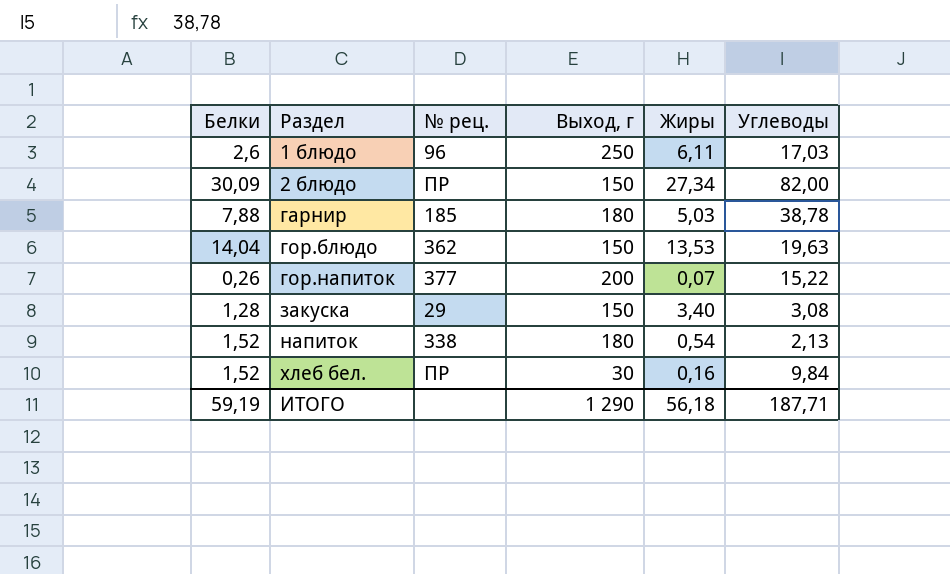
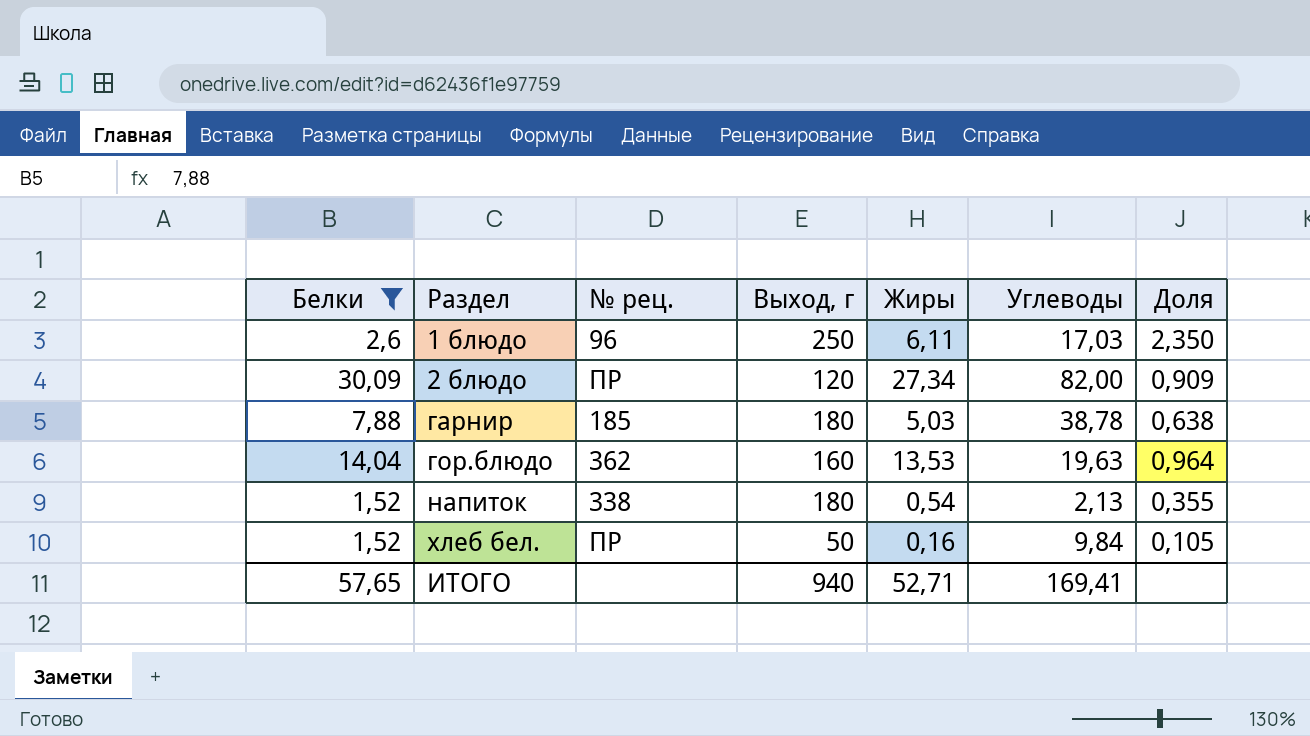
filter: none -> Белки >= 1,52
column Доля | formula: none -> [Жиры] / [Белки]
2 блюдо | Выход, г: 150 -> 120
гор.блюдо | Выход, г: 150 -> 160
хлеб бел. | Выход, г: 30 -> 50
ИТОГО | Белки: 59,19 -> 57,65
ИТОГО | Выход, г: 1 290 -> 940
ИТОГО | Жиры: 56,18 -> 52,71
ИТОГО | Углеводы: 187,71 -> 169,41

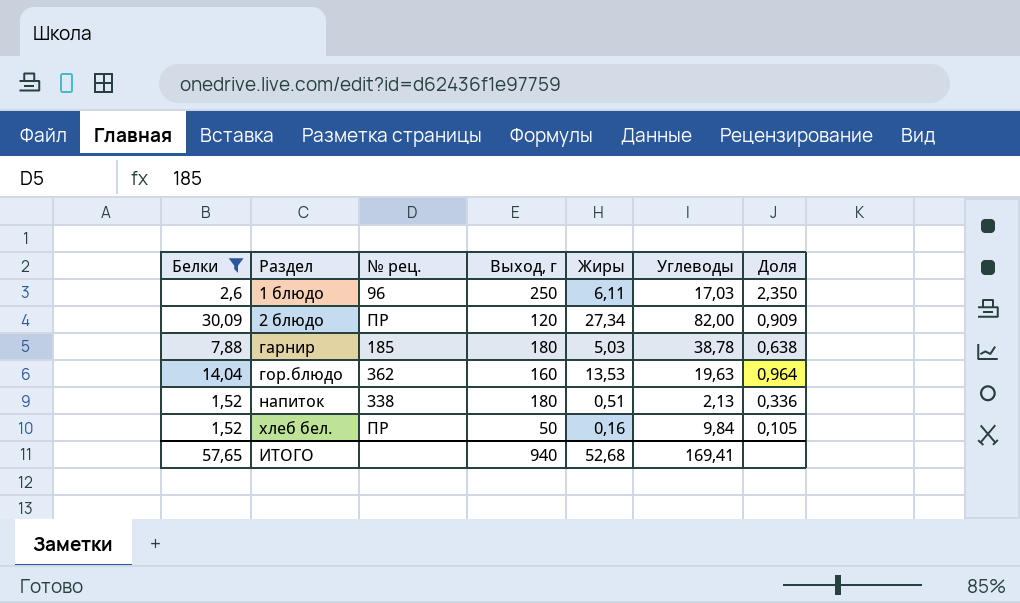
напиток | Жиры: 0,54 -> 0,51
напиток | Доля: 0,355 -> 0,336
ИТОГО | Жиры: 52,71 -> 52,68

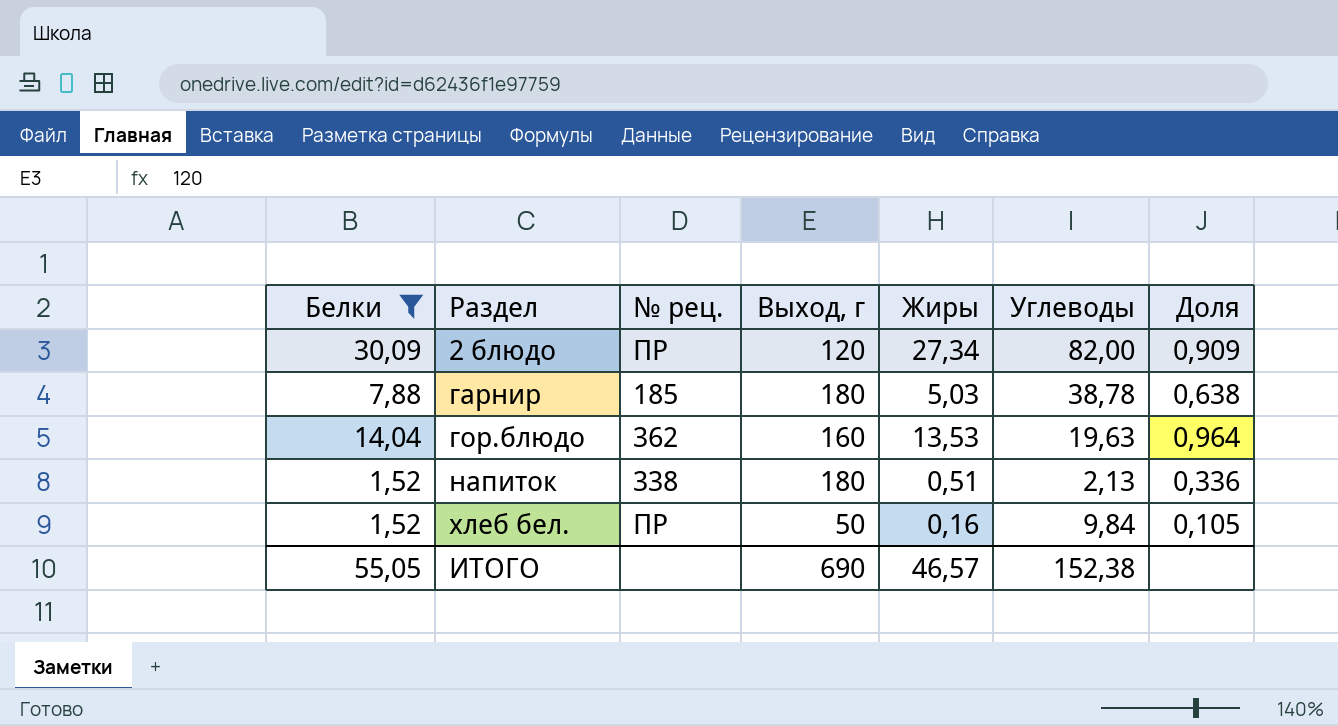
row 1 блюдо: 2,6 | 96 | 250 | 6,11 | 17,03 | 2,350 -> none
ИТОГО | Белки: 57,65 -> 55,05
ИТОГО | Выход, г: 940 -> 690
ИТОГО | Жиры: 52,68 -> 46,57
ИТОГО | Углеводы: 169,41 -> 152,38

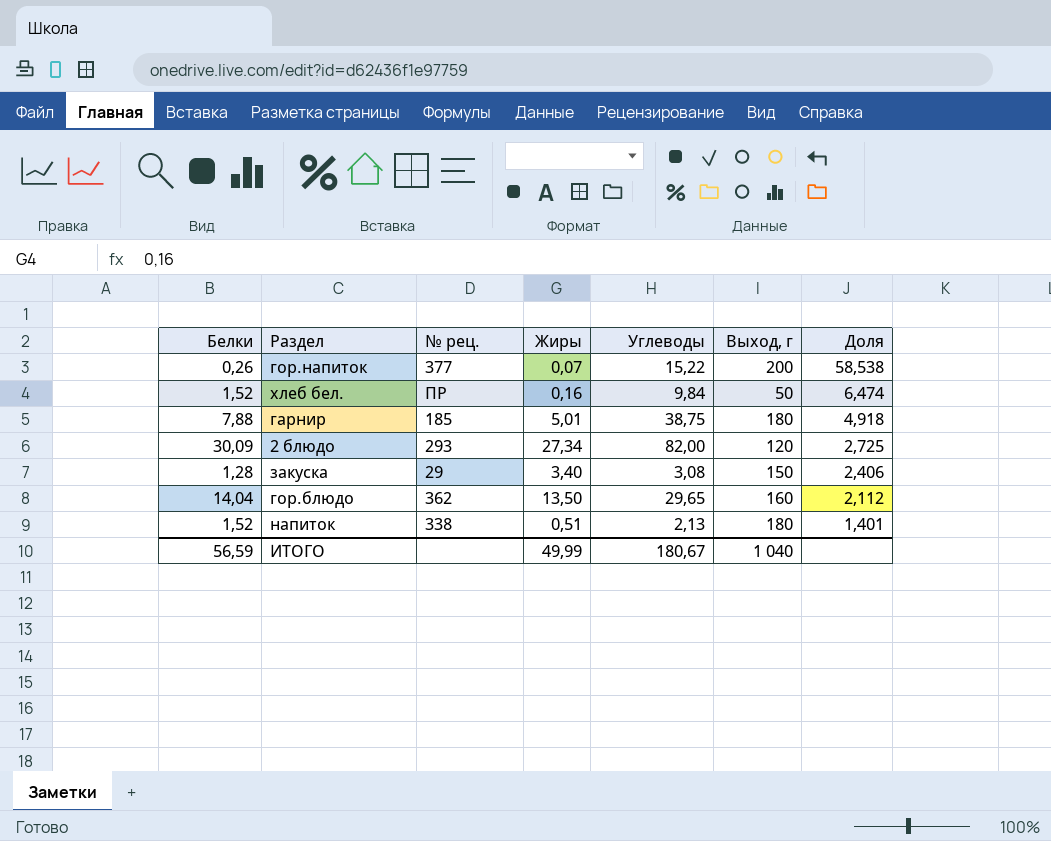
filter: Белки >= 1,52 -> none
row order: Раздел ascending -> Доля descending
column Выход, г | position: 4 -> 6
column Доля | formula: [Жиры] / [Белки] -> [Углеводы] / [Белки]
гарнир | Жиры: 5,03 -> 5,01
гарнир | Углеводы: 38,78 -> 38,75
2 блюдо | № рец.: ПР -> 293
гор.блюдо | Жиры: 13,53 -> 13,50
гор.блюдо | Углеводы: 19,63 -> 29,65
ИТОГО | Белки: 55,05 -> 56,59
ИТОГО | Жиры: 46,57 -> 49,99
ИТОГО | Углеводы: 152,38 -> 180,67
ИТОГО | Выход, г: 690 -> 1 040

